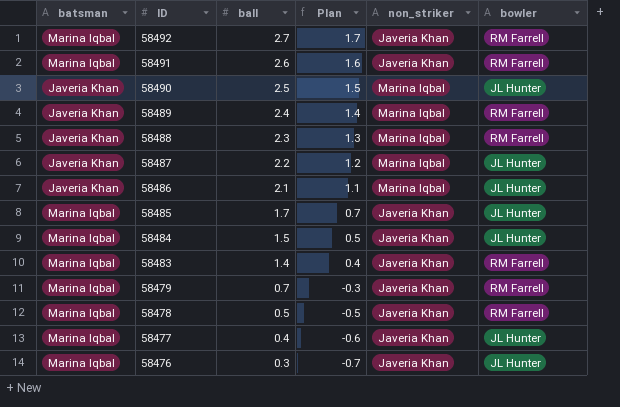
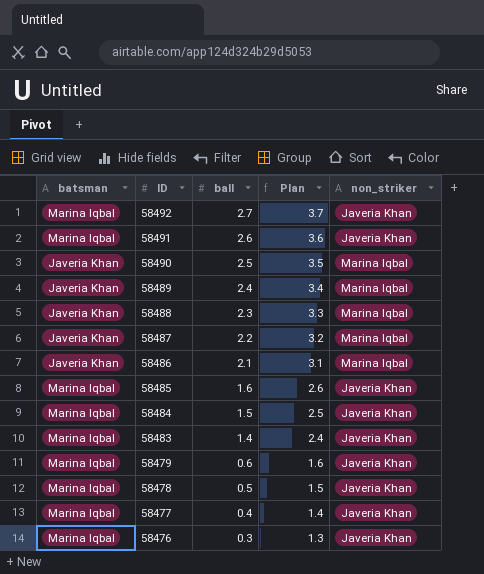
column bowler | position: 6 -> none
column Plan | formula: [ball] - 1 -> [ball] + 1
58485 | ball: 1.7 -> 1.6
58479 | ball: 0.7 -> 0.6

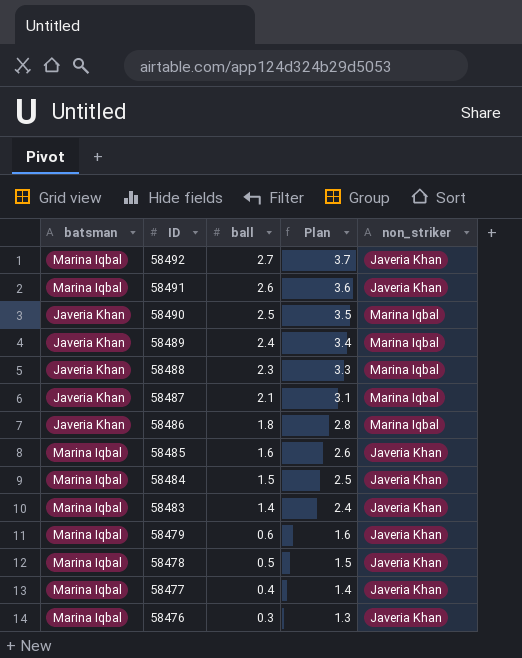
58487 | ball: 2.2 -> 2.1
58487 | Plan: 3.2 -> 3.1
58486 | ball: 2.1 -> 1.8
58486 | Plan: 3.1 -> 2.8

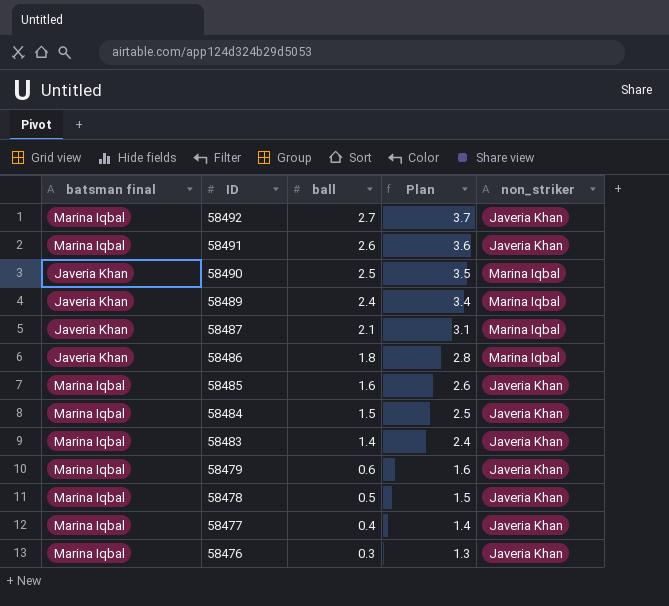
column name: batsman -> batsman final
row 58488: Javeria Khan | 2.3 | 3.3 | Marina Iqbal -> none

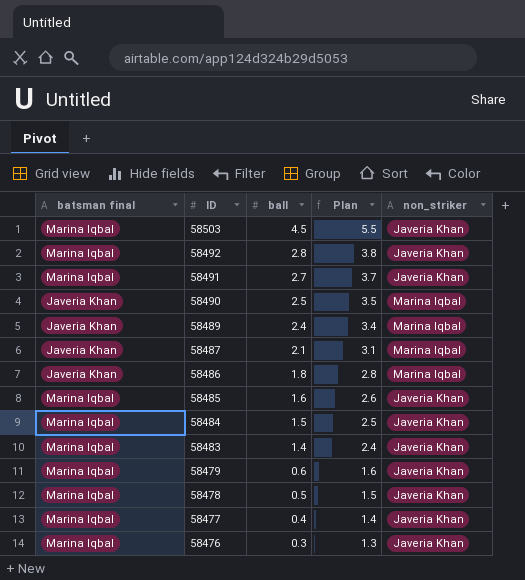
row 58503: none -> Marina Iqbal | 4.5 | 5.5 | Javeria Khan
58492 | ball: 2.7 -> 2.8
58492 | Plan: 3.7 -> 3.8
58491 | ball: 2.6 -> 2.7
58491 | Plan: 3.6 -> 3.7

